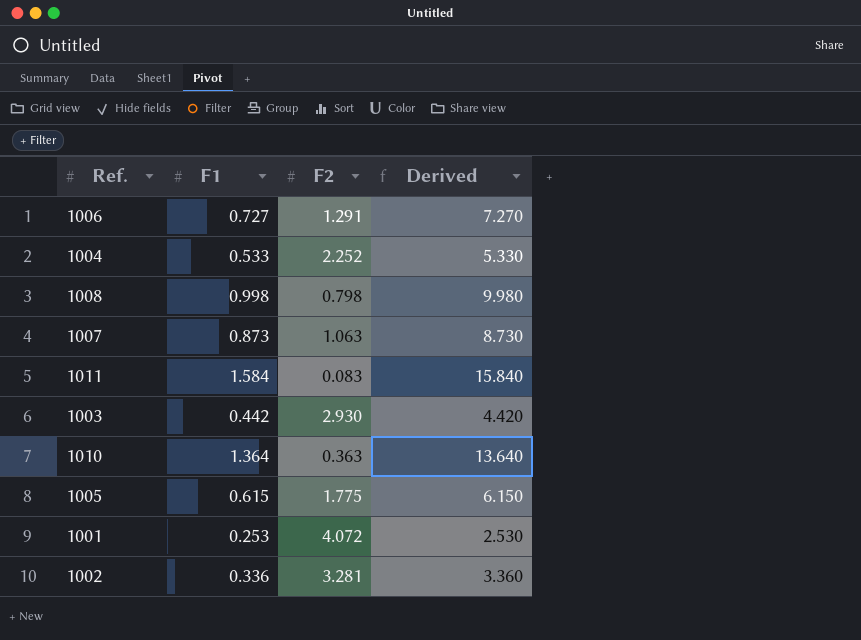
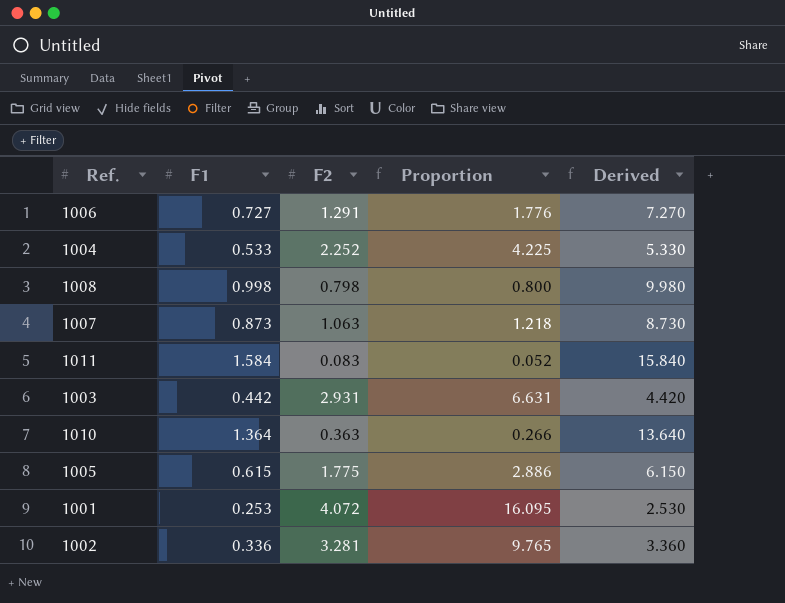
column Proportion | formula: none -> [F2] / [F1]
1003 | F2: 2.930 -> 2.931

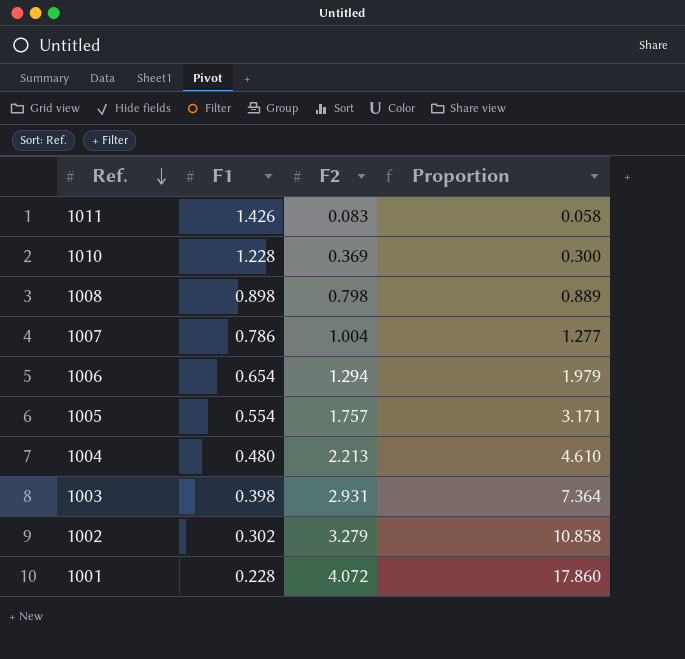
row order: none -> Ref. descending
column Derived | formula: [F1] * 10 -> none
1011 | F1: 1.584 -> 1.426
1011 | Proportion: 0.052 -> 0.058
1010 | F1: 1.364 -> 1.228
1010 | F2: 0.363 -> 0.369
1010 | Proportion: 0.266 -> 0.300
1008 | F1: 0.998 -> 0.898
1008 | Proportion: 0.800 -> 0.889
1007 | F1: 0.873 -> 0.786
1007 | F2: 1.063 -> 1.004
1007 | Proportion: 1.218 -> 1.277
1006 | F1: 0.727 -> 0.654
1006 | F2: 1.291 -> 1.294
1006 | Proportion: 1.776 -> 1.979
1005 | F1: 0.615 -> 0.554
1005 | F2: 1.775 -> 1.757
1005 | Proportion: 2.886 -> 3.171
1004 | F1: 0.533 -> 0.480
1004 | F2: 2.252 -> 2.213
1004 | Proportion: 4.225 -> 4.610
1003 | F1: 0.442 -> 0.398
1003 | Proportion: 6.631 -> 7.364
1002 | F1: 0.336 -> 0.302
1002 | F2: 3.281 -> 3.279
1002 | Proportion: 9.765 -> 10.858
1001 | F1: 0.253 -> 0.228
1001 | Proportion: 16.095 -> 17.860

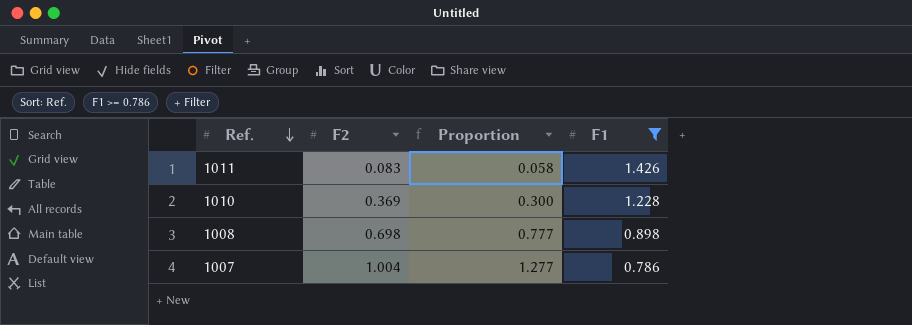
filter: none -> F1 >= 0.786
column F1 | position: 2 -> 4
1008 | F2: 0.798 -> 0.698
1008 | Proportion: 0.889 -> 0.777

